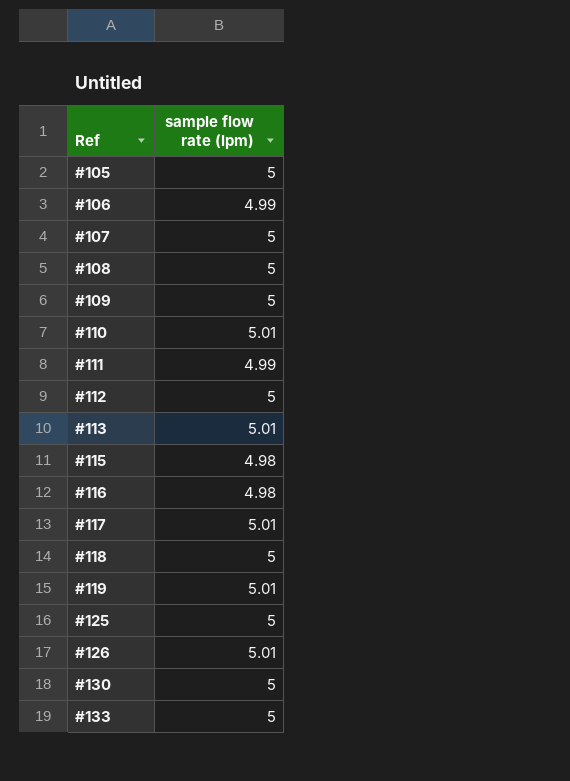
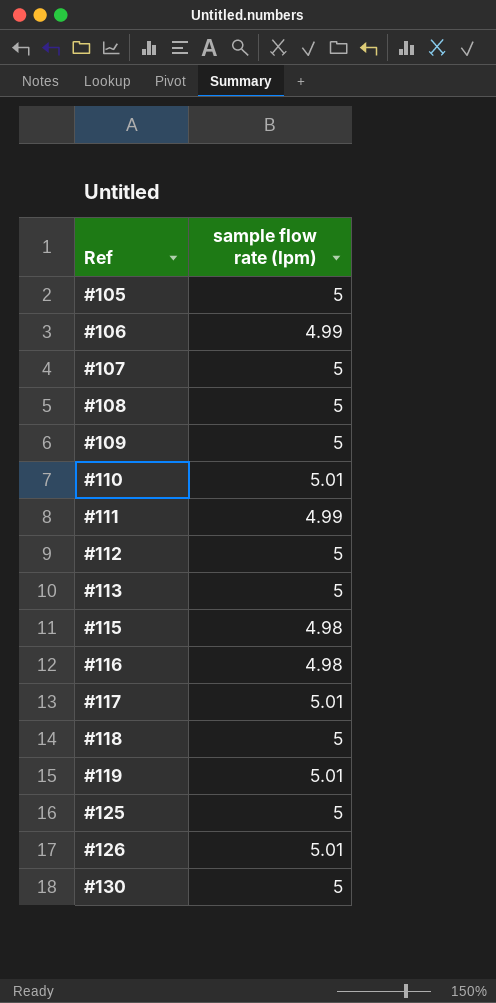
row #133: 5 -> none
#113 | sample flow rate (lpm): 5.01 -> 5

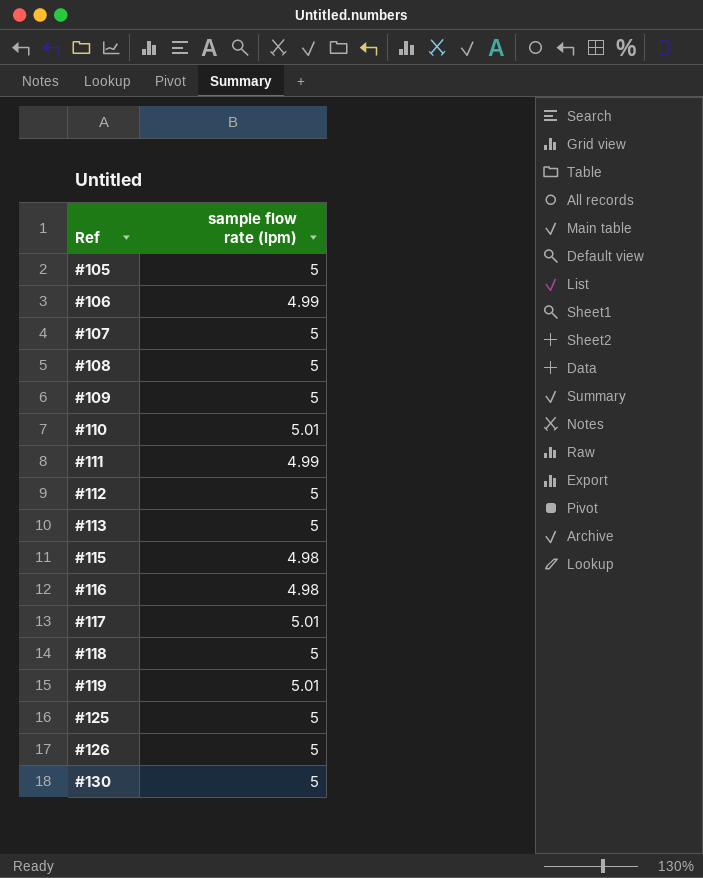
#126 | sample flow rate (lpm): 5.01 -> 5

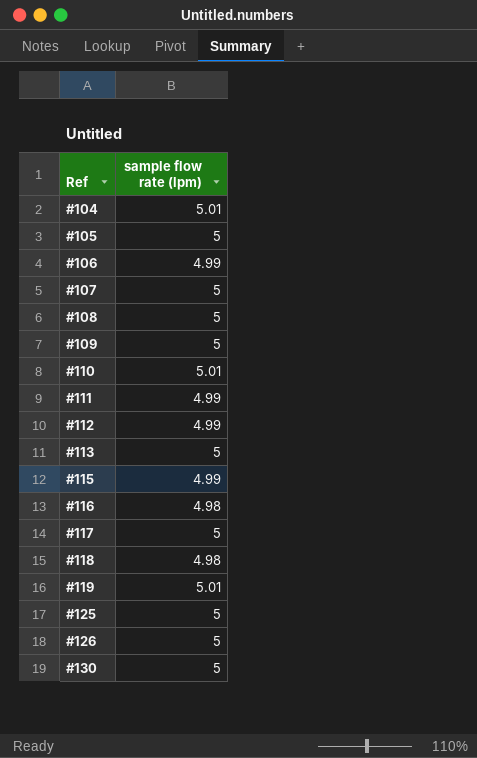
row #104: none -> 5.01
#112 | sample flow rate (lpm): 5 -> 4.99
#115 | sample flow rate (lpm): 4.98 -> 4.99
#117 | sample flow rate (lpm): 5.01 -> 5
#118 | sample flow rate (lpm): 5 -> 4.98

